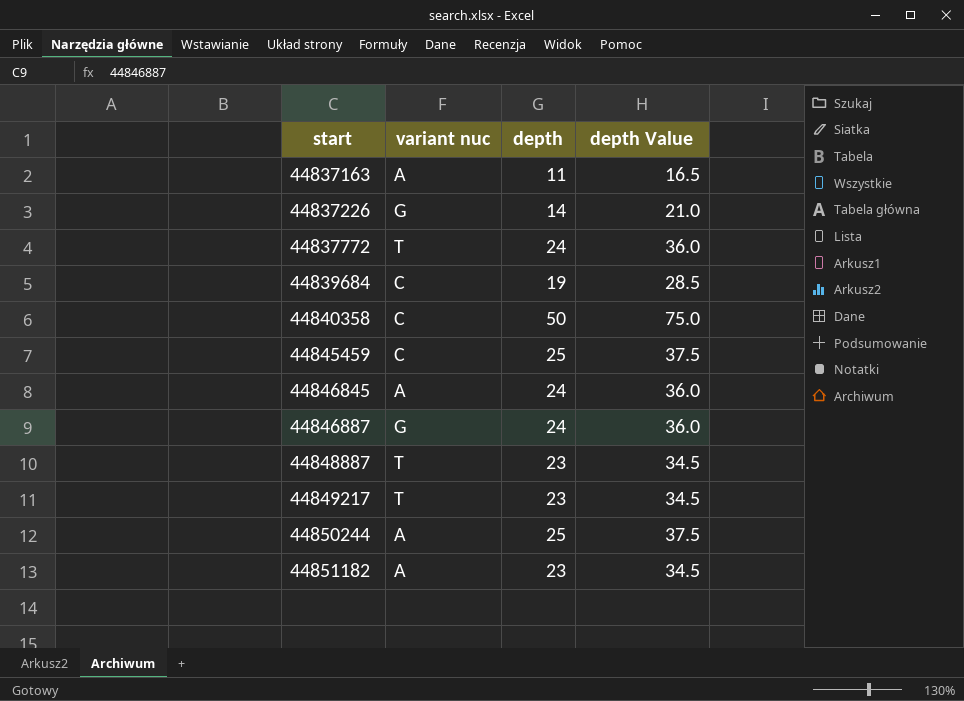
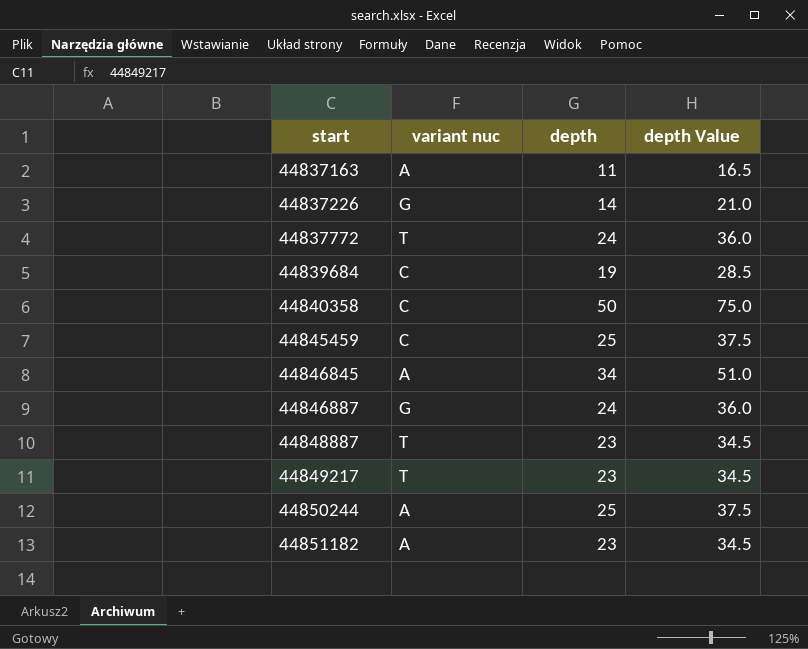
44846845 | depth: 24 -> 34
44846845 | depth Value: 36.0 -> 51.0

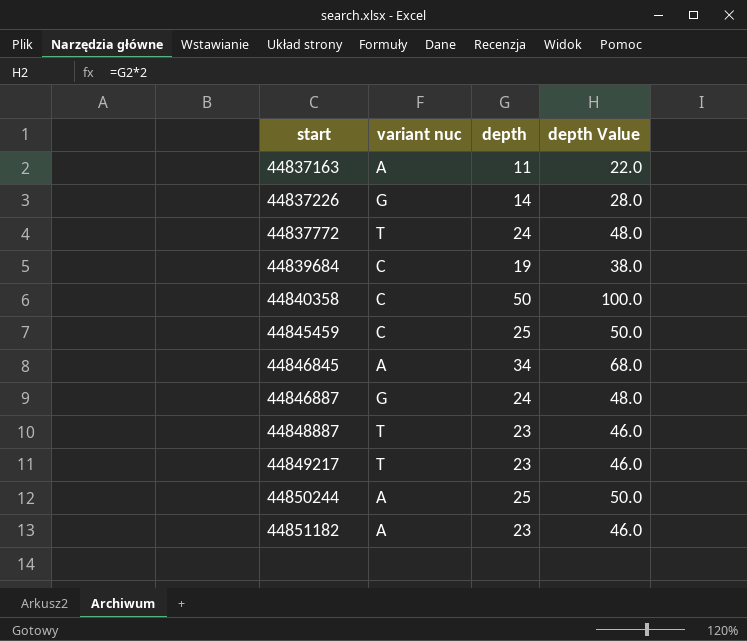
column depth Value | formula: [depth] * 1.5 -> [depth] * 2

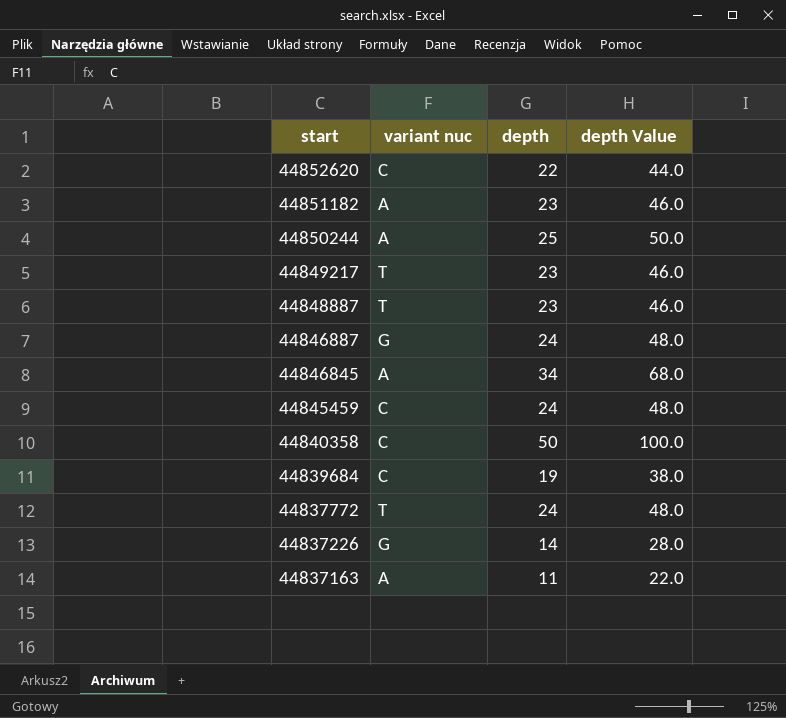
row order: start ascending -> start descending
row 44852620: none -> C | 22 | 44.0
44845459 | depth: 25 -> 24
44845459 | depth Value: 50.0 -> 48.0

